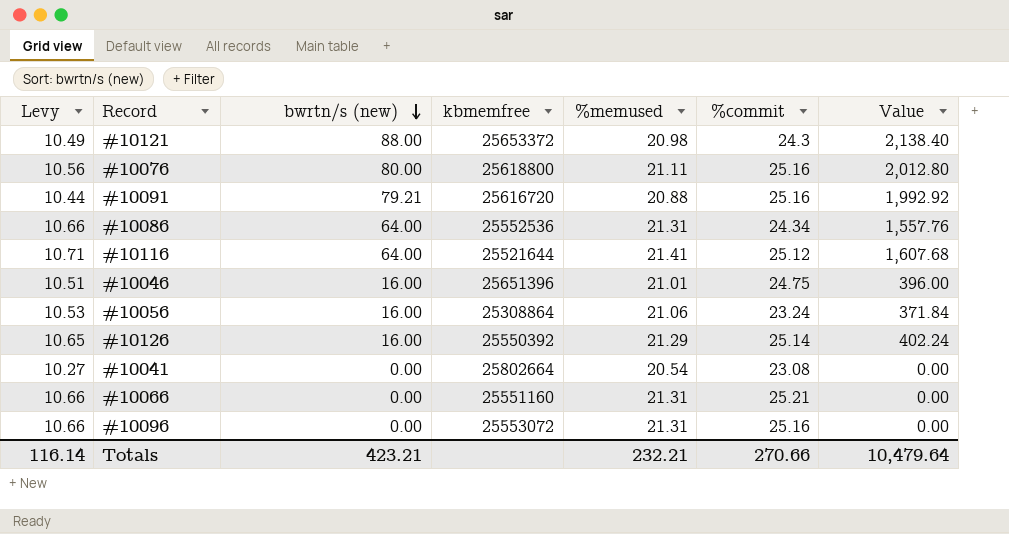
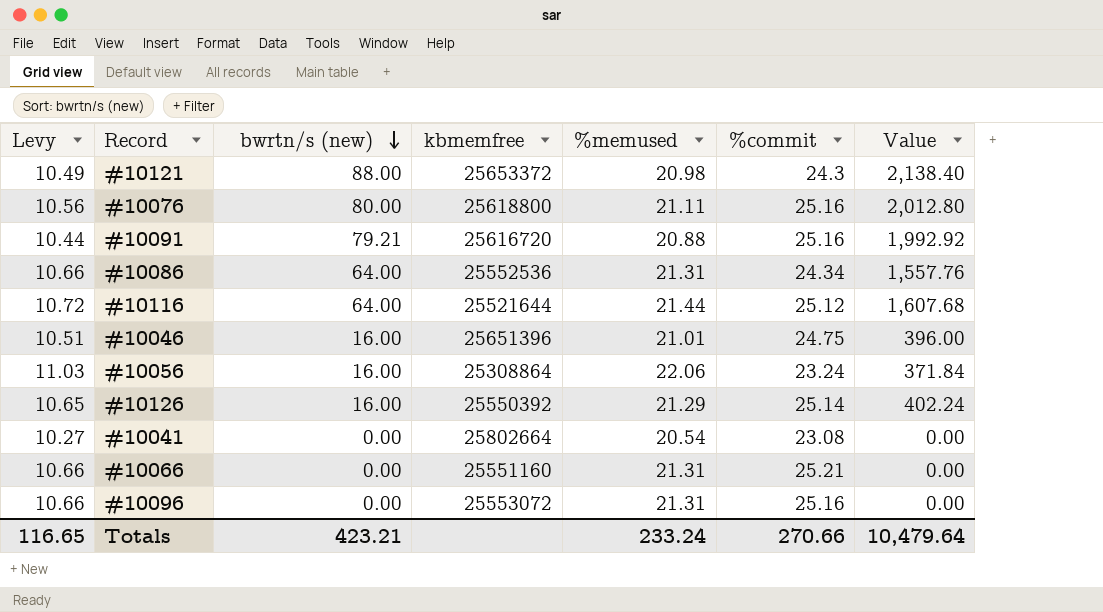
#10116 | Levy: 10.71 -> 10.72
#10116 | %memused: 21.41 -> 21.44
#10056 | Levy: 10.53 -> 11.03
#10056 | %memused: 21.06 -> 22.06
Totals | Levy: 116.14 -> 116.65
Totals | %memused: 232.21 -> 233.24

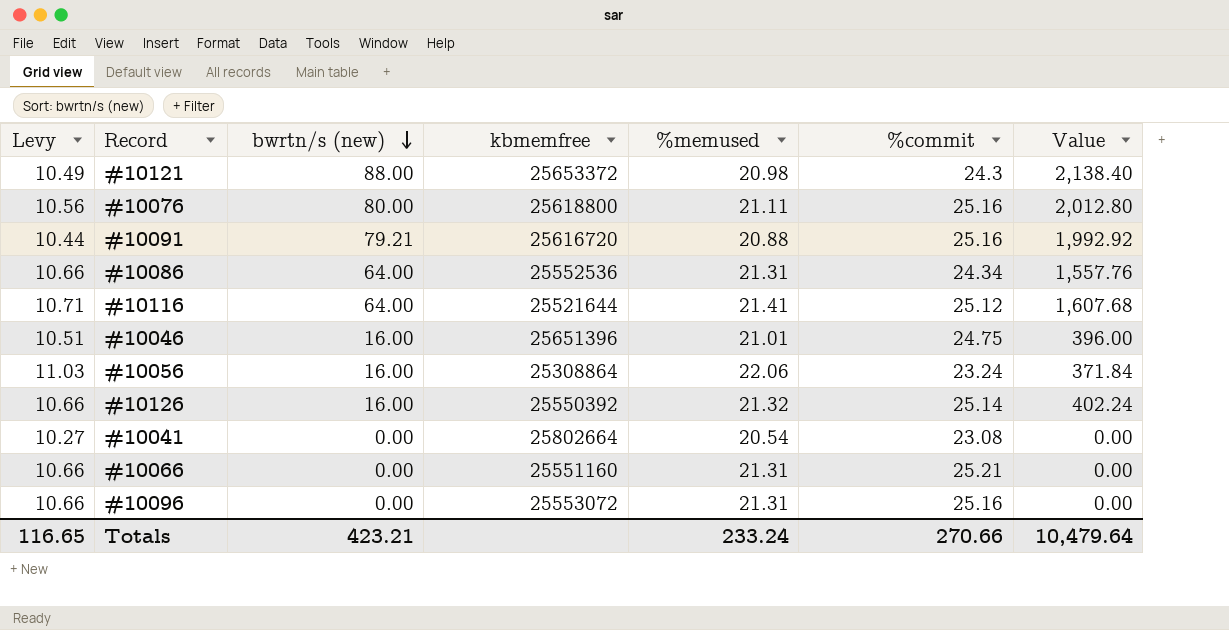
#10116 | Levy: 10.72 -> 10.71
#10116 | %memused: 21.44 -> 21.41
#10126 | Levy: 10.65 -> 10.66
#10126 | %memused: 21.29 -> 21.32

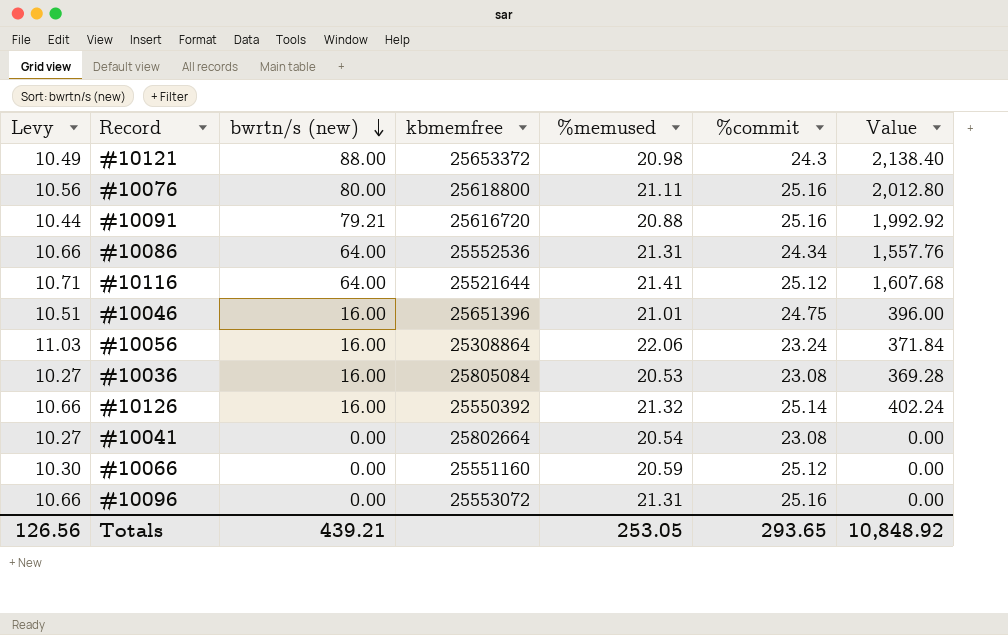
row #10036: none -> 10.27 | 16.00 | 25805084 | 20.53 | 23.08 | 369.28
#10066 | Levy: 10.66 -> 10.30
#10066 | %memused: 21.31 -> 20.59
#10066 | %commit: 25.21 -> 25.12
Totals | Levy: 116.65 -> 126.56
Totals | bwrtn/s (new): 423.21 -> 439.21
Totals | %memused: 233.24 -> 253.05
Totals | %commit: 270.66 -> 293.65
Totals | Value: 10,479.64 -> 10,848.92

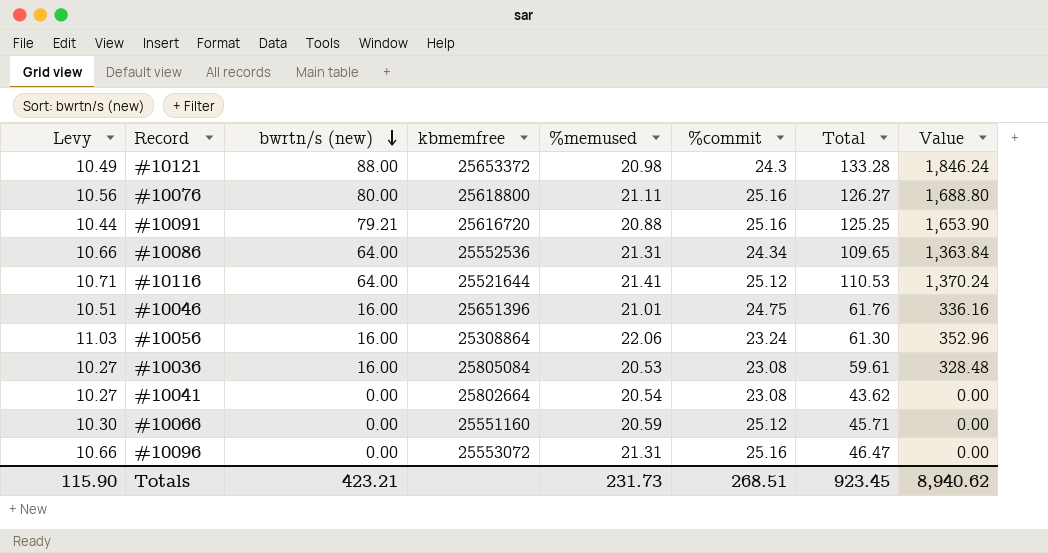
column Total | formula: none -> [bwrtn/s (new)] + [%memused] + [%commit]
column Value | formula: [bwrtn/s (new)] * [%commit] -> [bwrtn/s (new)] * [%memused]
row #10126: 10.66 | 16.00 | 25550392 | 21.32 | 25.14 | 402.24 -> none
Totals | Levy: 126.56 -> 115.90
Totals | bwrtn/s (new): 439.21 -> 423.21
Totals | %memused: 253.05 -> 231.73
Totals | %commit: 293.65 -> 268.51
Totals | Value: 10,848.92 -> 8,940.62

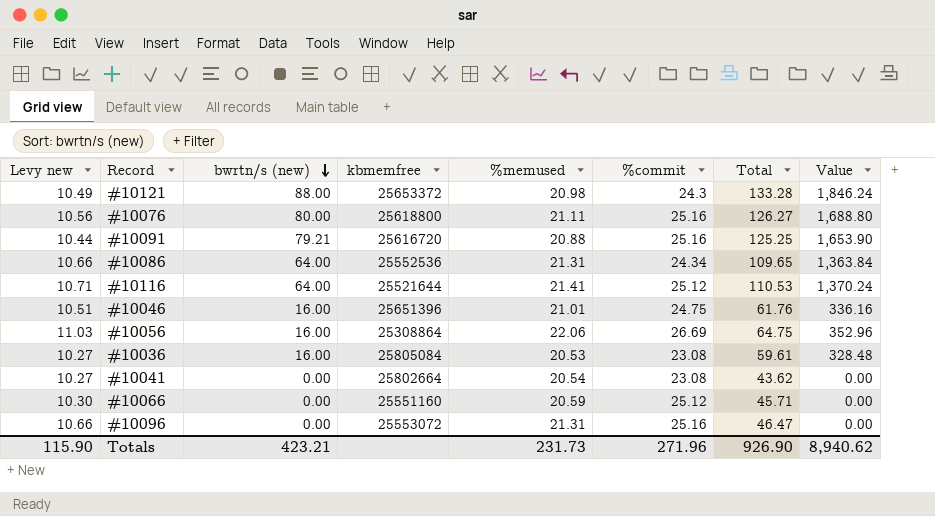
column name: Levy -> Levy new
#10056 | %commit: 23.24 -> 26.69
#10056 | Total: 61.30 -> 64.75
Totals | %commit: 268.51 -> 271.96
Totals | Total: 923.45 -> 926.90

